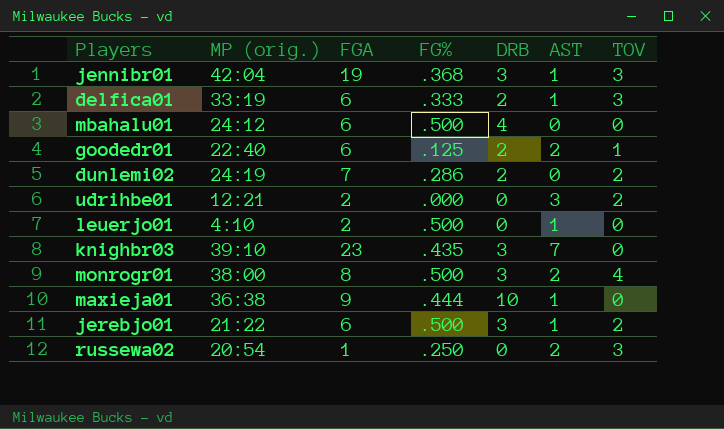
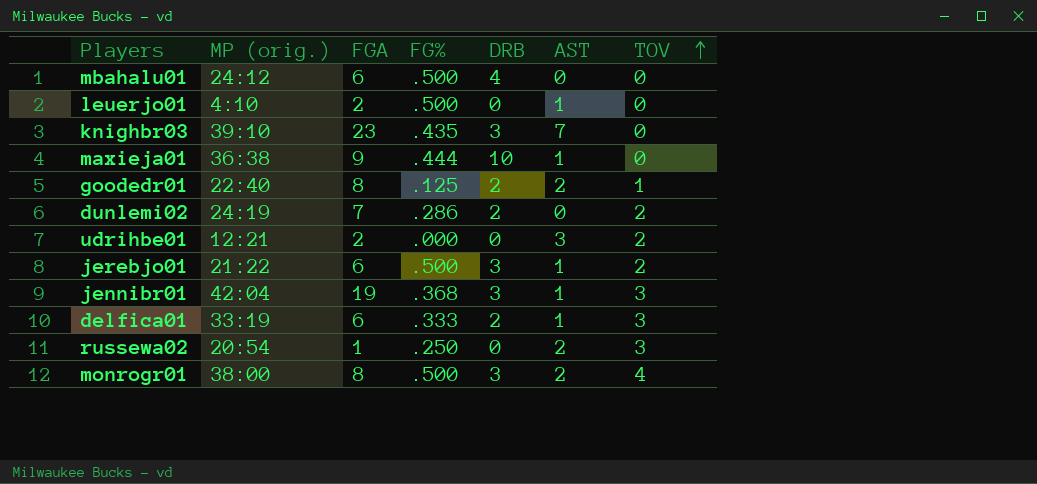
row order: none -> TOV ascending
goodedr01 | FGA: 6 -> 8

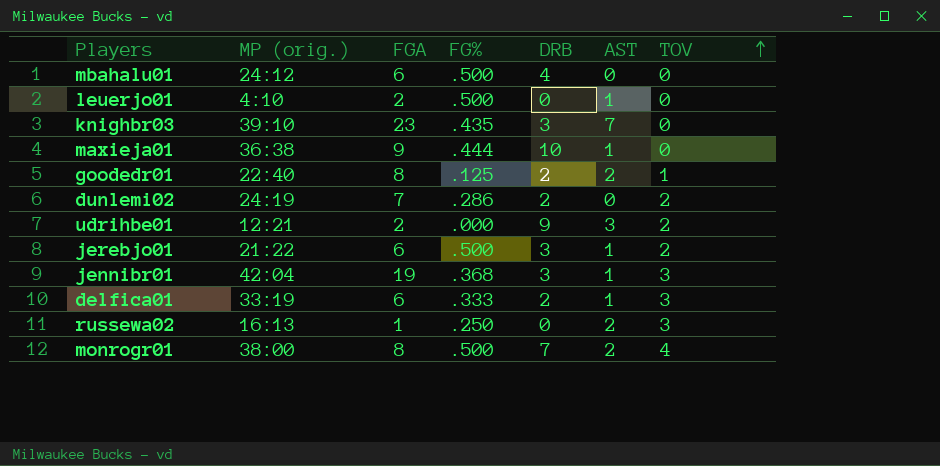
udrihbe01 | DRB: 0 -> 9
russewa02 | MP (orig.): 20:54 -> 16:13
monrogr01 | DRB: 3 -> 7

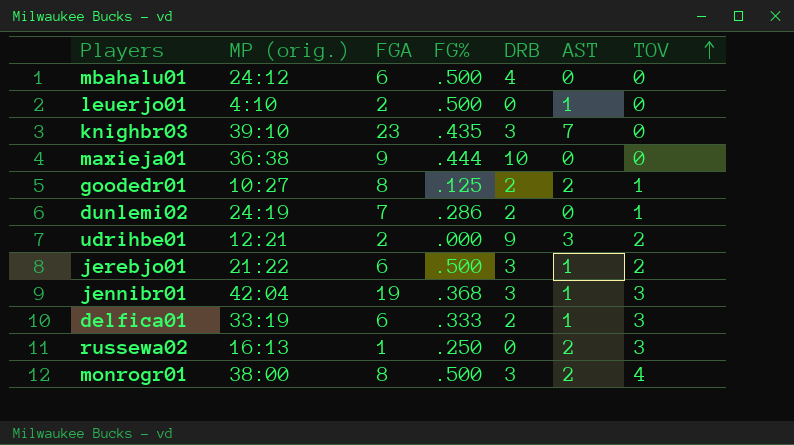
maxieja01 | AST: 1 -> 0
goodedr01 | MP (orig.): 22:40 -> 10:27
dunlemi02 | TOV: 2 -> 1
monrogr01 | DRB: 7 -> 3

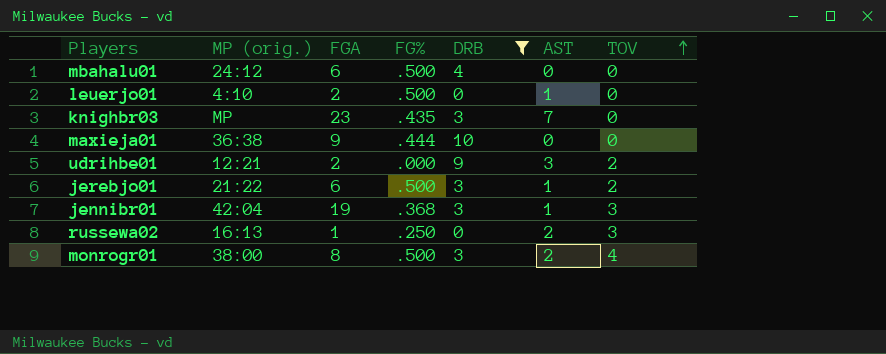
filter: none -> DRB != 2
knighbr03 | MP (orig.): 39:10 -> MP

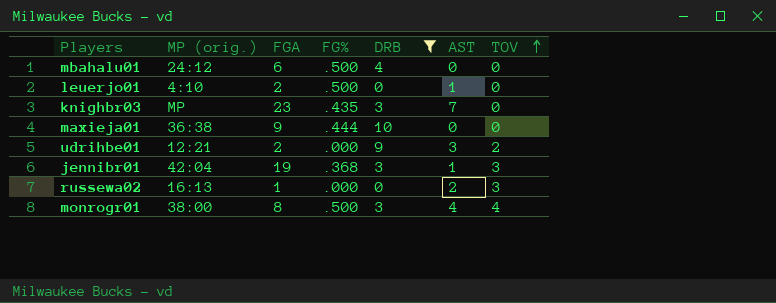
row jerebjo01: 21:22 | 6 | .500 | 3 | 1 | 2 -> none
russewa02 | FG%: .250 -> .000
monrogr01 | AST: 2 -> 4

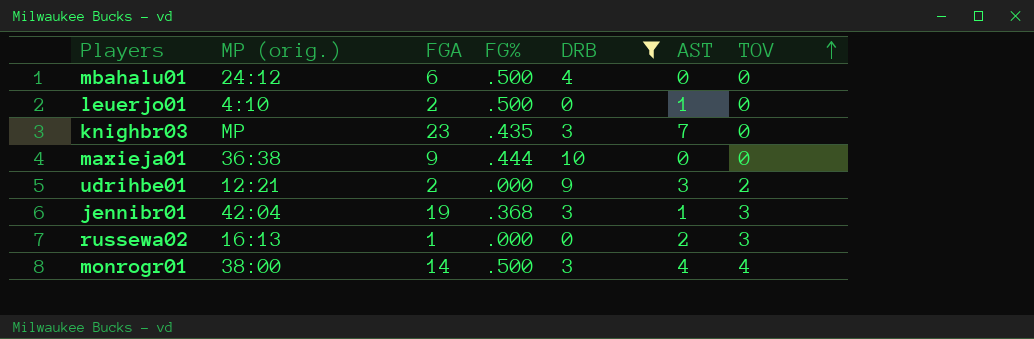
monrogr01 | FGA: 8 -> 14

